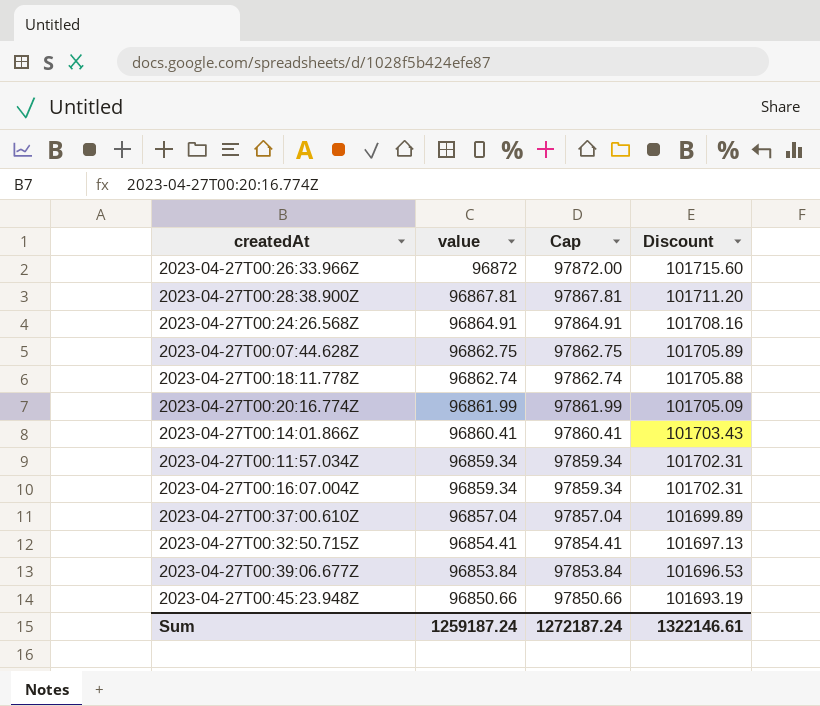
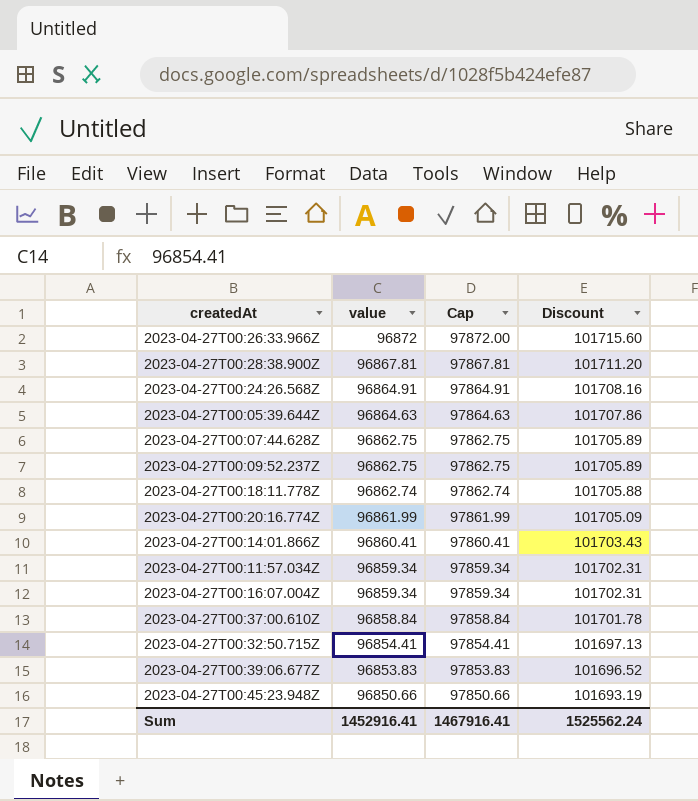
row 2023-04-27T00:05:39.644Z: none -> 96864.63 | 97864.63 | 101707.86
row 2023-04-27T00:09:52.237Z: none -> 96862.75 | 97862.75 | 101705.89
2023-04-27T00:37:00.610Z | value: 96857.04 -> 96858.84
2023-04-27T00:37:00.610Z | Cap: 97857.04 -> 97858.84
2023-04-27T00:37:00.610Z | Discount: 101699.89 -> 101701.78
2023-04-27T00:39:06.677Z | value: 96853.84 -> 96853.83
2023-04-27T00:39:06.677Z | Cap: 97853.84 -> 97853.83
2023-04-27T00:39:06.677Z | Discount: 101696.53 -> 101696.52
Sum | value: 1259187.24 -> 1452916.41
Sum | Cap: 1272187.24 -> 1467916.41
Sum | Discount: 1322146.61 -> 1525562.24

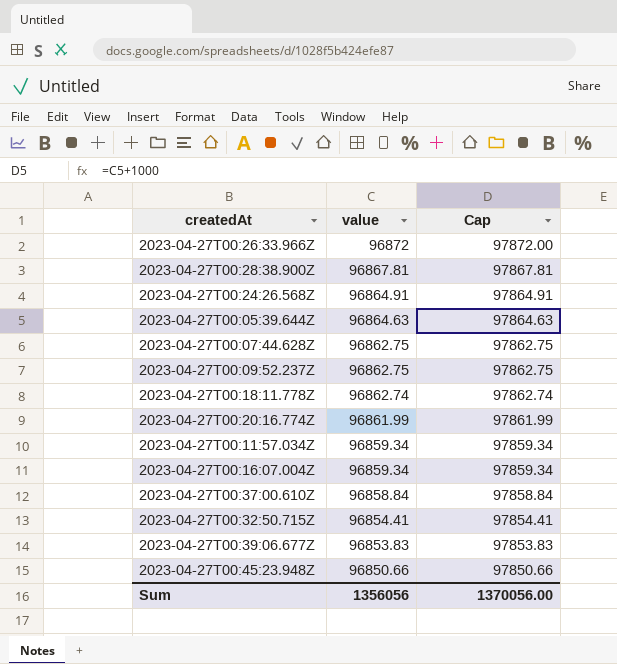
column Discount | formula: [value] * 1.05 -> none
row 2023-04-27T00:14:01.866Z: 96860.41 | 97860.41 | 101703.43 -> none
Sum | value: 1452916.41 -> 1356056
Sum | Cap: 1467916.41 -> 1370056.00

